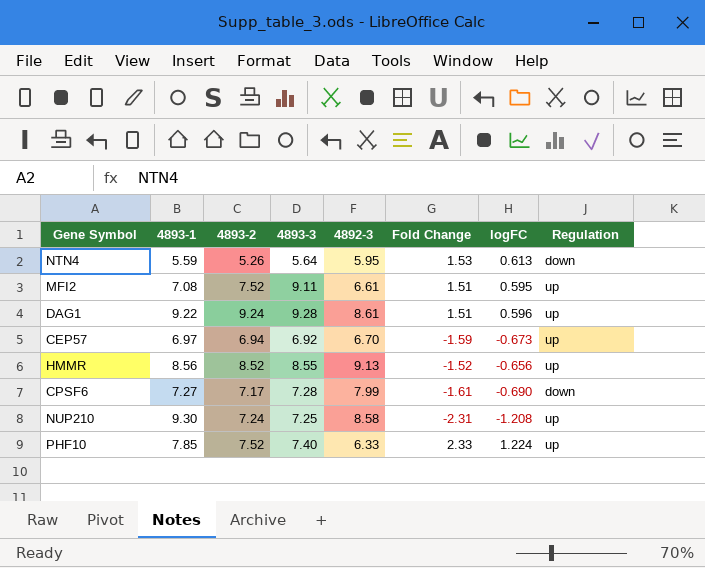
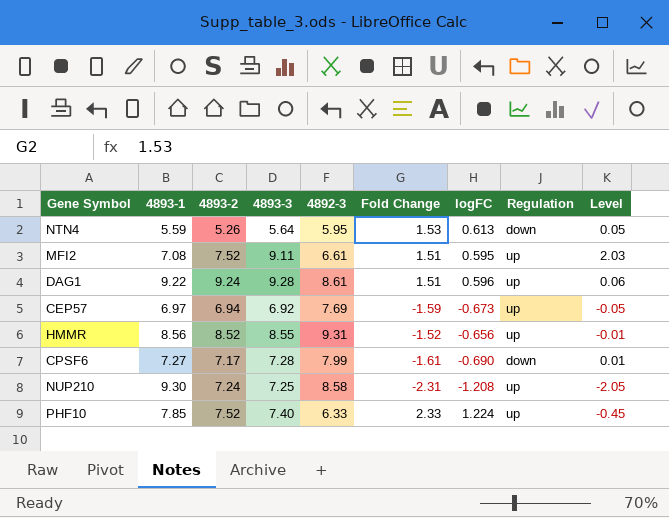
column Level | formula: none -> [4893-3] - [4893-1]
CEP57 | 4892-3: 6.70 -> 7.69
HMMR | 4892-3: 9.13 -> 9.31

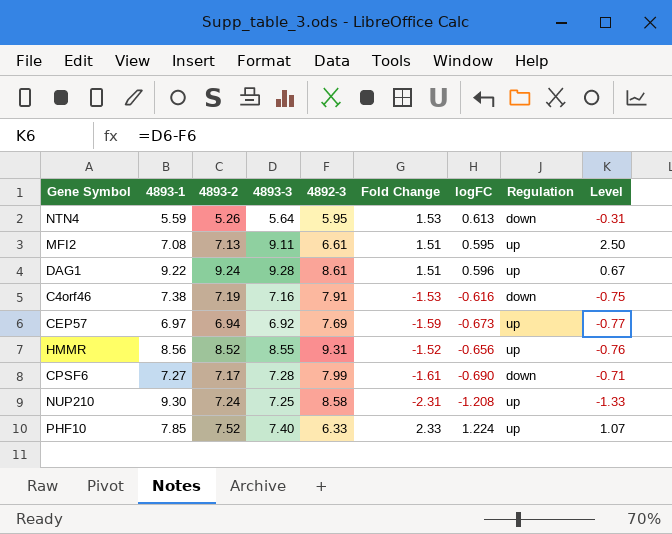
column Level | formula: [4893-3] - [4893-1] -> [4893-3] - [4892-3]
MFI2 | 4893-2: 7.52 -> 7.13
row C4orf46: none -> 7.38 | 7.19 | 7.16 | 7.91 | -1.53 | -0.616 | down | -0.75

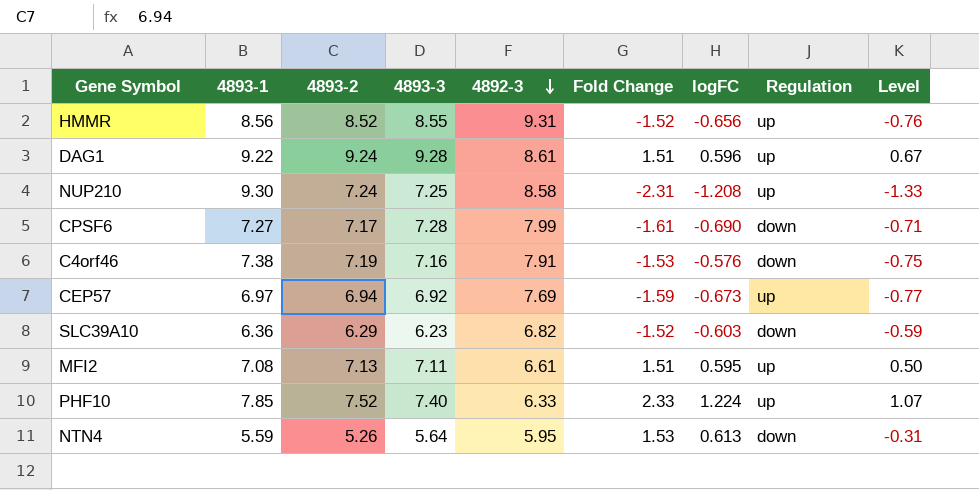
row order: none -> 4892-3 descending
C4orf46 | logFC: -0.616 -> -0.576
row SLC39A10: none -> 6.36 | 6.29 | 6.23 | 6.82 | -1.52 | -0.603 | down | -0.59
MFI2 | 4893-3: 9.11 -> 7.11
MFI2 | Level: 2.50 -> 0.50

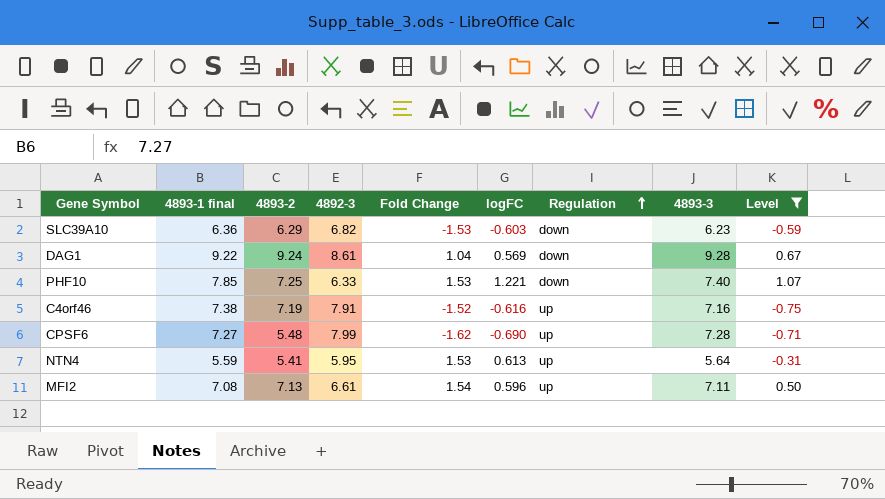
filter: none -> Level >= -0.75
row order: 4892-3 descending -> Regulation ascending
column name: 4893-1 -> 4893-1 final
column 4893-3 | position: 4 -> 8
SLC39A10 | Fold Change: -1.52 -> -1.53
DAG1 | Fold Change: 1.51 -> 1.04
DAG1 | logFC: 0.596 -> 0.569
DAG1 | Regulation: up -> down
PHF10 | 4893-2: 7.52 -> 7.25
PHF10 | Fold Change: 2.33 -> 1.53
PHF10 | logFC: 1.224 -> 1.221
PHF10 | Regulation: up -> down
C4orf46 | Fold Change: -1.53 -> -1.52
C4orf46 | logFC: -0.576 -> -0.616
C4orf46 | Regulation: down -> up
CPSF6 | 4893-2: 7.17 -> 5.48
CPSF6 | Fold Change: -1.61 -> -1.62
CPSF6 | Regulation: down -> up
NTN4 | 4893-2: 5.26 -> 5.41
NTN4 | Regulation: down -> up
MFI2 | Fold Change: 1.51 -> 1.54
MFI2 | logFC: 0.595 -> 0.596

